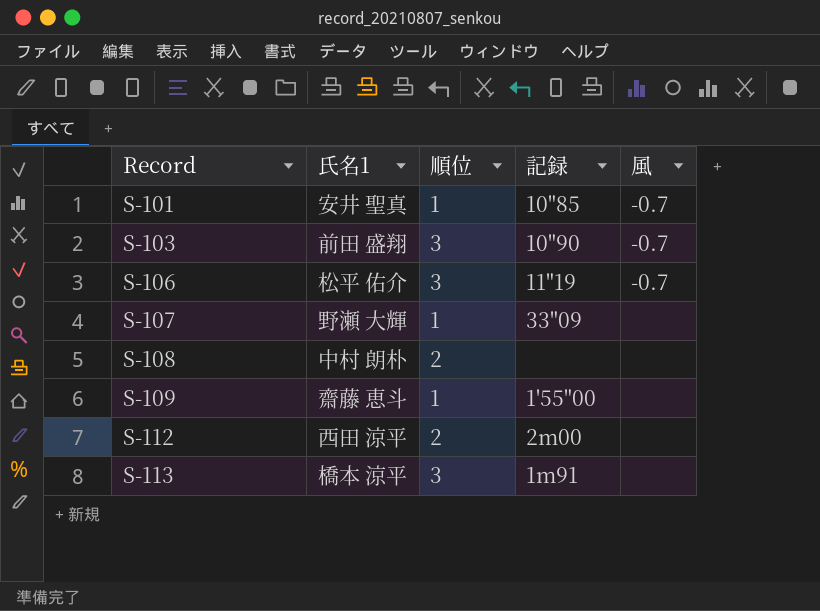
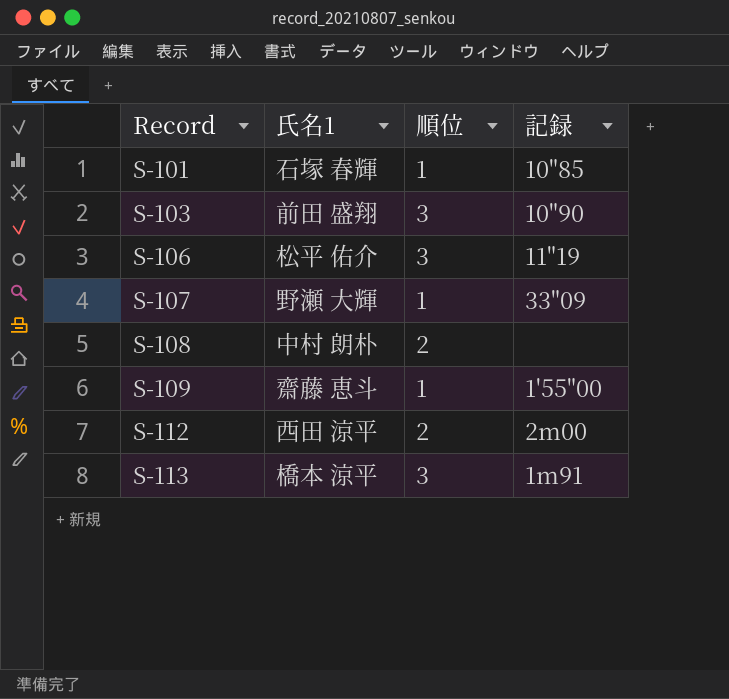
column 風 | position: 5 -> none
S-101 | 氏名1: 安井 聖真 -> 石塚 春輝

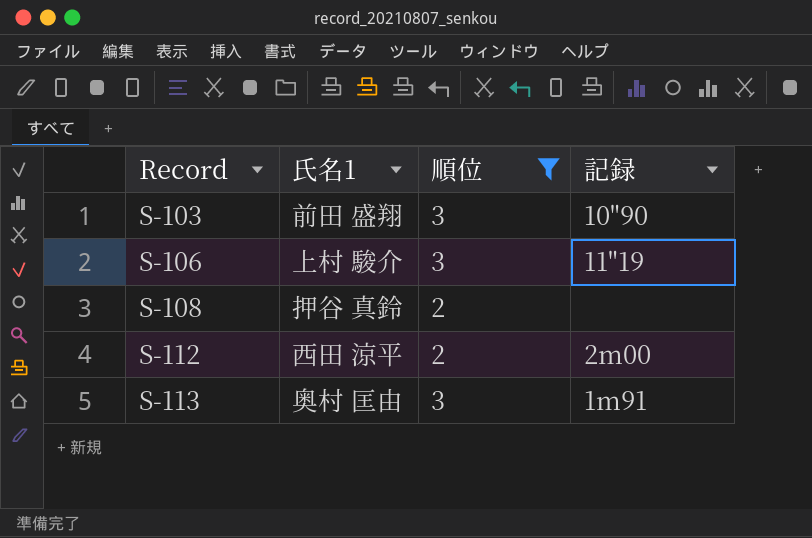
filter: none -> 順位 != 1
S-106 | 氏名1: 松平 佑介 -> 上村 駿介
S-108 | 氏名1: 中村 朗朴 -> 押谷 真鈴
S-113 | 氏名1: 橋本 涼平 -> 奥村 匡由

